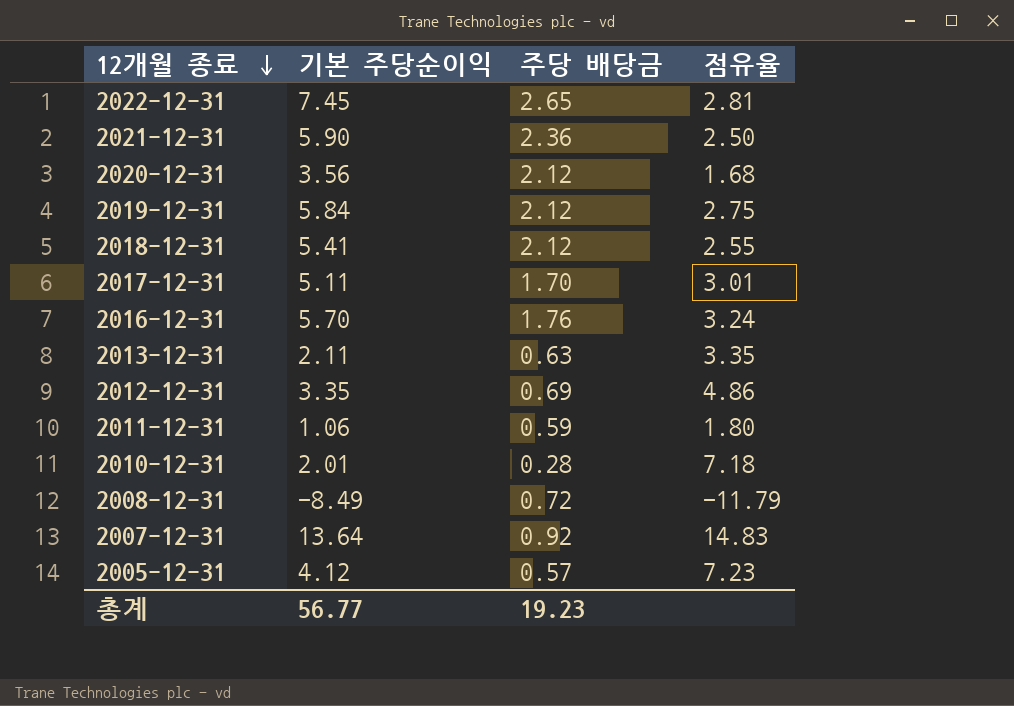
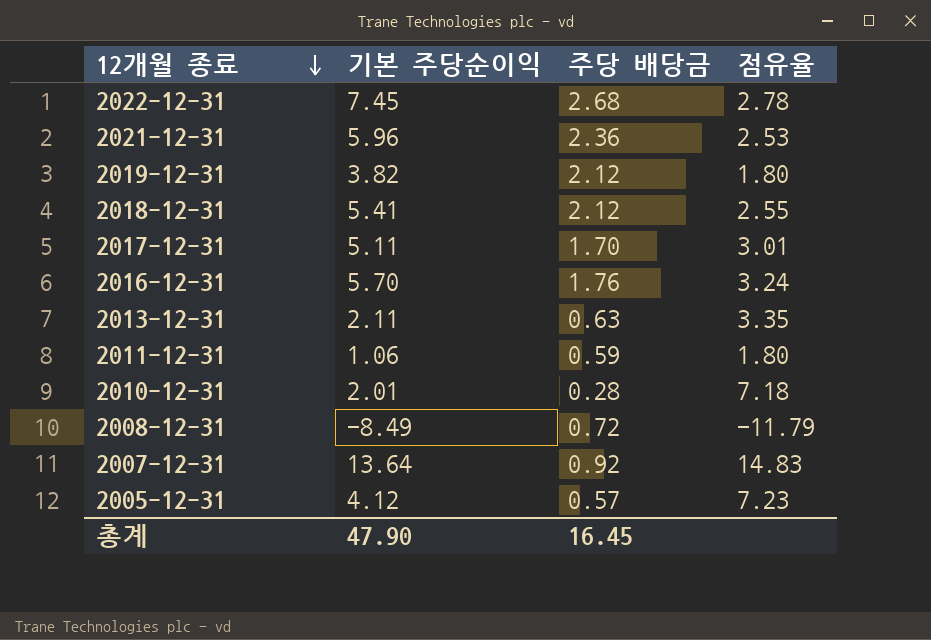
row 2020-12-31: 3.56 | 2.12 | 1.68 -> none
row 2012-12-31: 3.35 | 0.69 | 4.86 -> none
2022-12-31 | 주당 배당금: 2.65 -> 2.68
2022-12-31 | 점유율: 2.81 -> 2.78
2021-12-31 | 기본 주당순이익: 5.90 -> 5.96
2021-12-31 | 점유율: 2.50 -> 2.53
2019-12-31 | 기본 주당순이익: 5.84 -> 3.82
2019-12-31 | 점유율: 2.75 -> 1.80
총계 | 기본 주당순이익: 56.77 -> 47.90
총계 | 주당 배당금: 19.23 -> 16.45

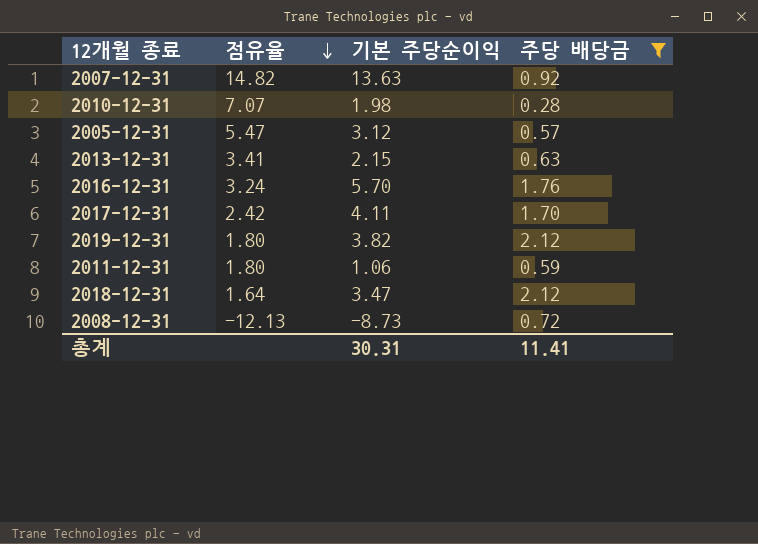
filter: none -> 주당 배당금 <= 2.12
row order: 12개월 종료 descending -> 점유율 descending
column 점유율 | position: 4 -> 2
2007-12-31 | 점유율: 14.83 -> 14.82
2007-12-31 | 기본 주당순이익: 13.64 -> 13.63
2010-12-31 | 점유율: 7.18 -> 7.07
2010-12-31 | 기본 주당순이익: 2.01 -> 1.98
2005-12-31 | 점유율: 7.23 -> 5.47
2005-12-31 | 기본 주당순이익: 4.12 -> 3.12
2013-12-31 | 점유율: 3.35 -> 3.41
2013-12-31 | 기본 주당순이익: 2.11 -> 2.15
2017-12-31 | 점유율: 3.01 -> 2.42
2017-12-31 | 기본 주당순이익: 5.11 -> 4.11
2018-12-31 | 점유율: 2.55 -> 1.64
2018-12-31 | 기본 주당순이익: 5.41 -> 3.47
2008-12-31 | 점유율: -11.79 -> -12.13
2008-12-31 | 기본 주당순이익: -8.49 -> -8.73
총계 | 기본 주당순이익: 47.90 -> 30.31
총계 | 주당 배당금: 16.45 -> 11.41

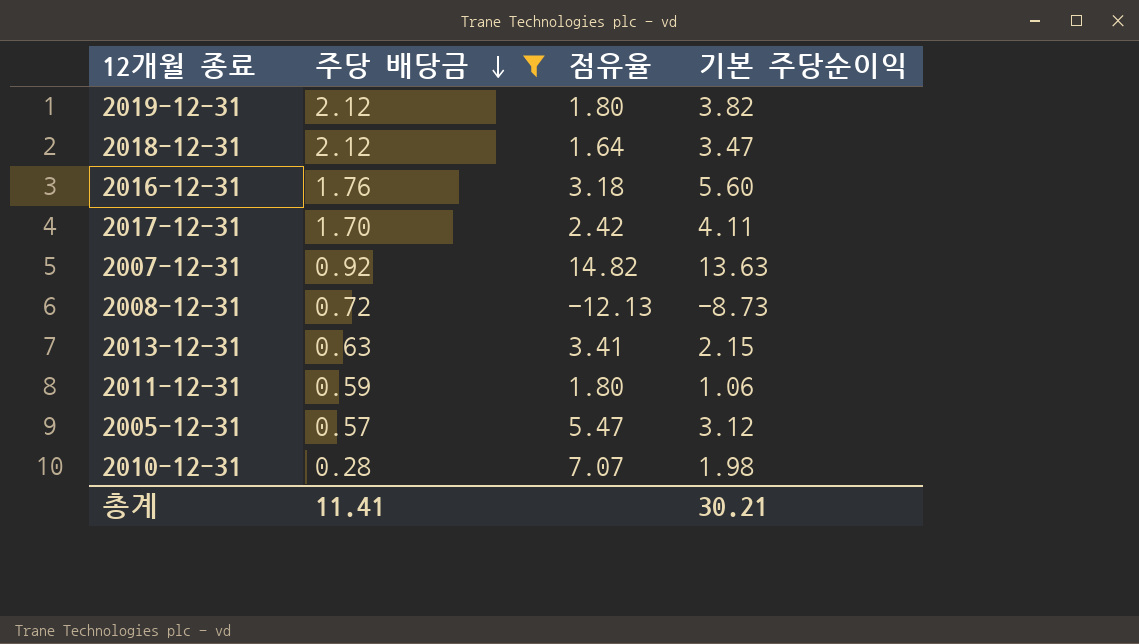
row order: 점유율 descending -> 주당 배당금 descending
column 주당 배당금 | position: 4 -> 2
2016-12-31 | 점유율: 3.24 -> 3.18
2016-12-31 | 기본 주당순이익: 5.70 -> 5.60
총계 | 기본 주당순이익: 30.31 -> 30.21

